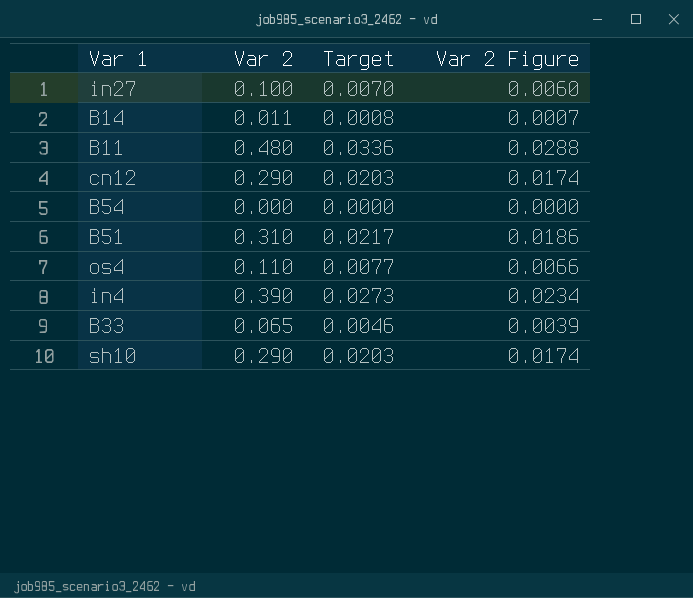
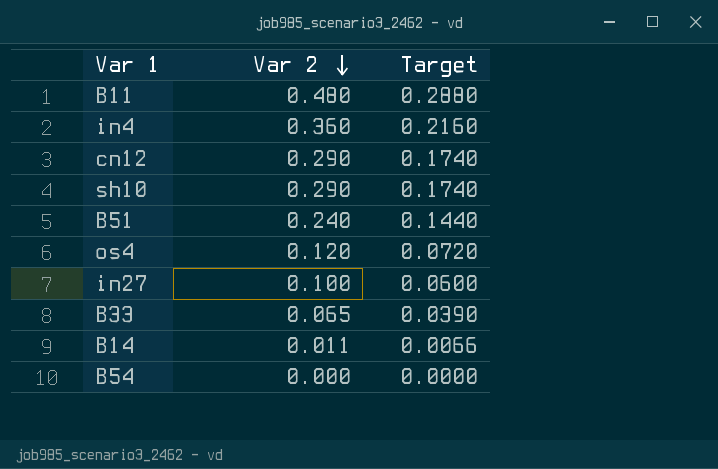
row order: none -> Var 2 descending
column Var 2 Figure | formula: [Var 2] * 0.06 -> none
column Target | formula: [Var 2] * 0.07 -> [Var 2] * 0.6
in4 | Var 2: 0.390 -> 0.360
B51 | Var 2: 0.310 -> 0.240
os4 | Var 2: 0.110 -> 0.120

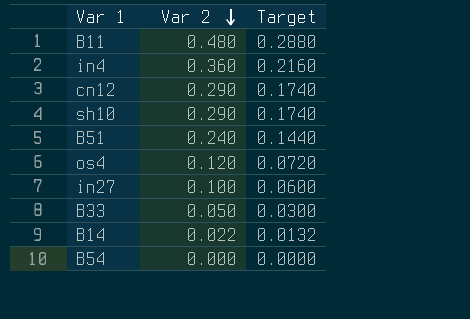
B33 | Var 2: 0.065 -> 0.050
B33 | Target: 0.0390 -> 0.0300
B14 | Var 2: 0.011 -> 0.022
B14 | Target: 0.0066 -> 0.0132

